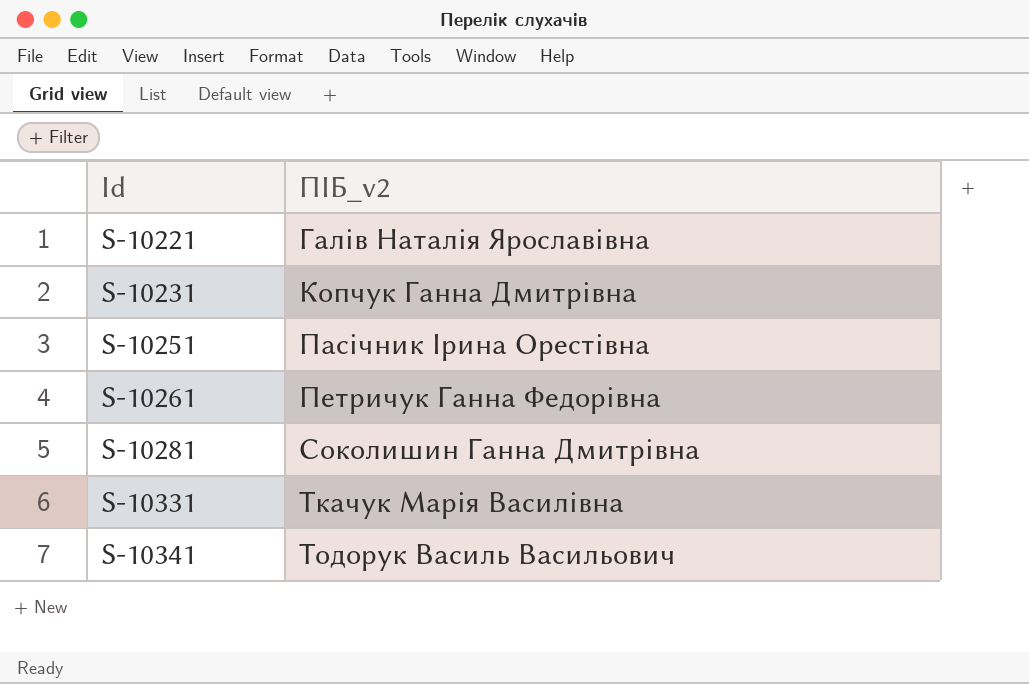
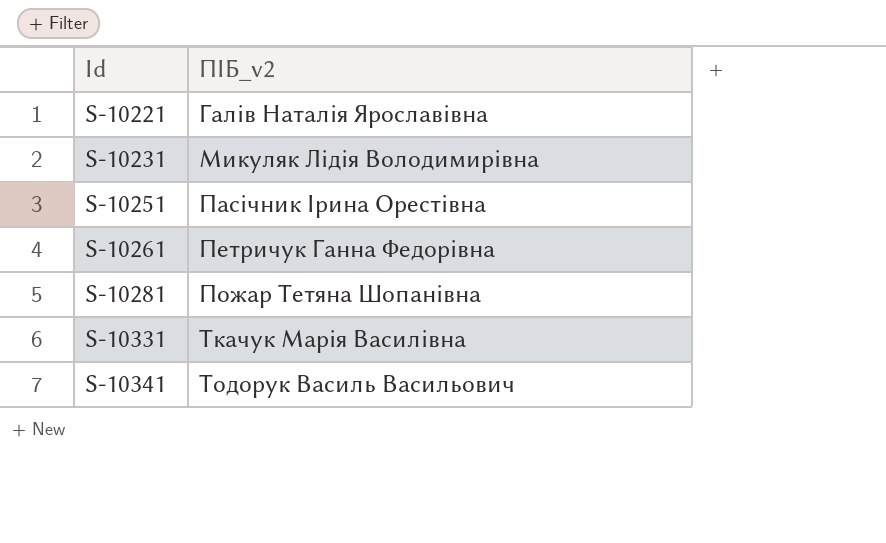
S-10231 | ПІБ_v2: Копчук Ганна Дмитрівна -> Микуляк Лідія Володимирівна
S-10281 | ПІБ_v2: Соколишин Ганна Дмитрівна -> Пожар Тетяна Шопанівна

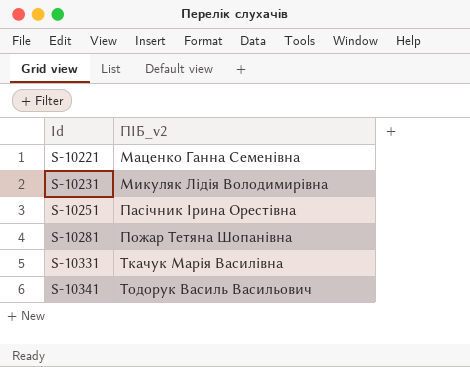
row S-10261: Петричук Ганна Федорівна -> none
S-10221 | ПІБ_v2: Галів Наталія Ярославівна -> Маценко Ганна Семенівна

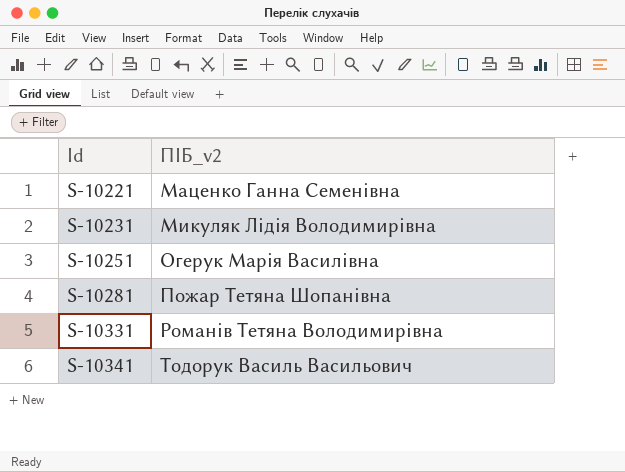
S-10251 | ПІБ_v2: Пасічник Ірина Орестівна -> Огерук Марія Василівна
S-10331 | ПІБ_v2: Ткачук Марія Василівна -> Романів Тетяна Володимирівна

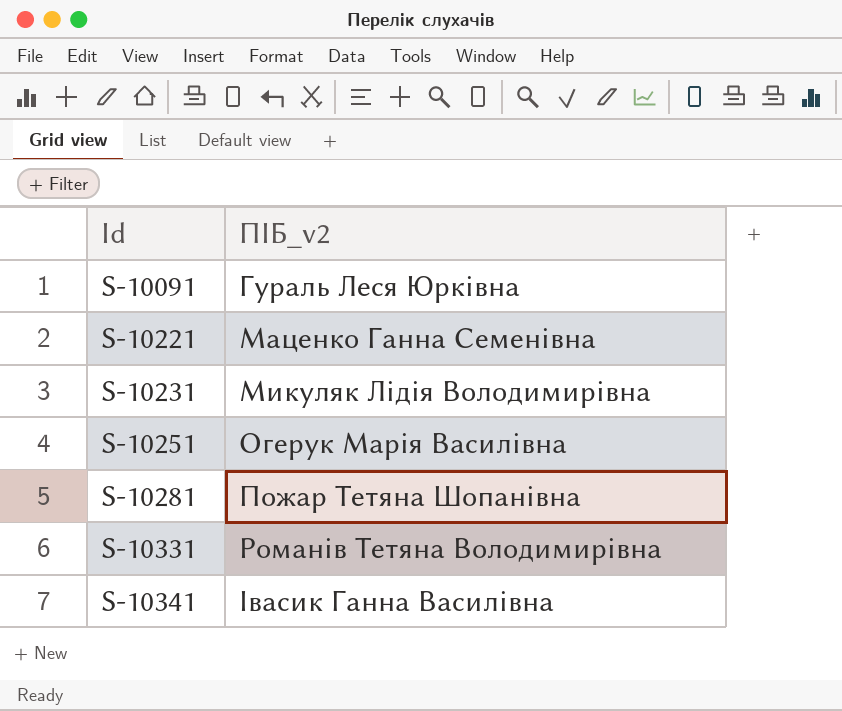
row S-10091: none -> Гураль Леся Юрківна
S-10341 | ПІБ_v2: Тодорук Василь Васильович -> Івасик Ганна Василівна

